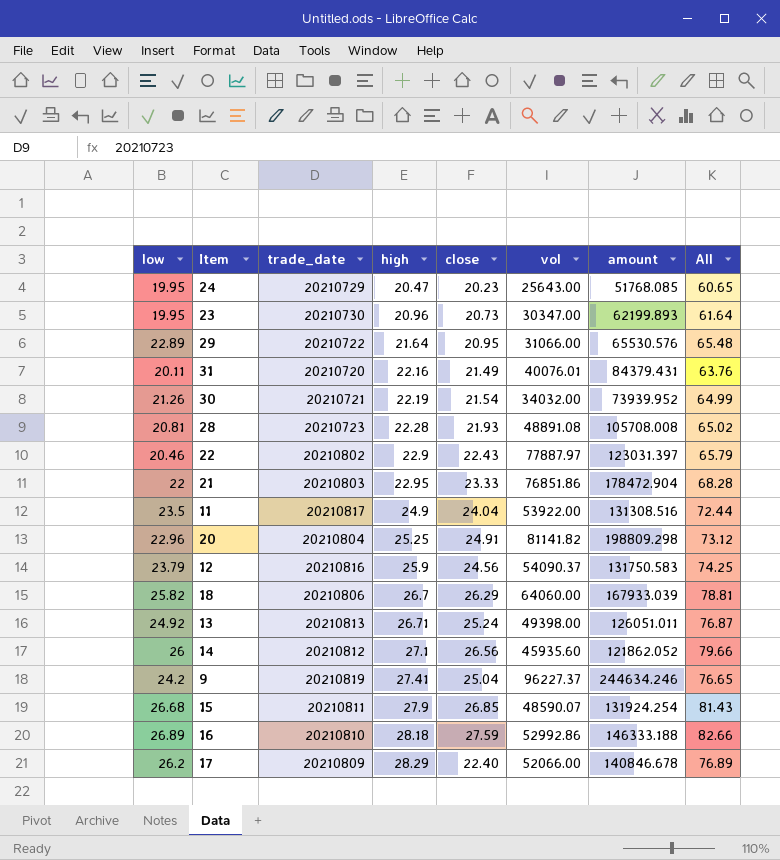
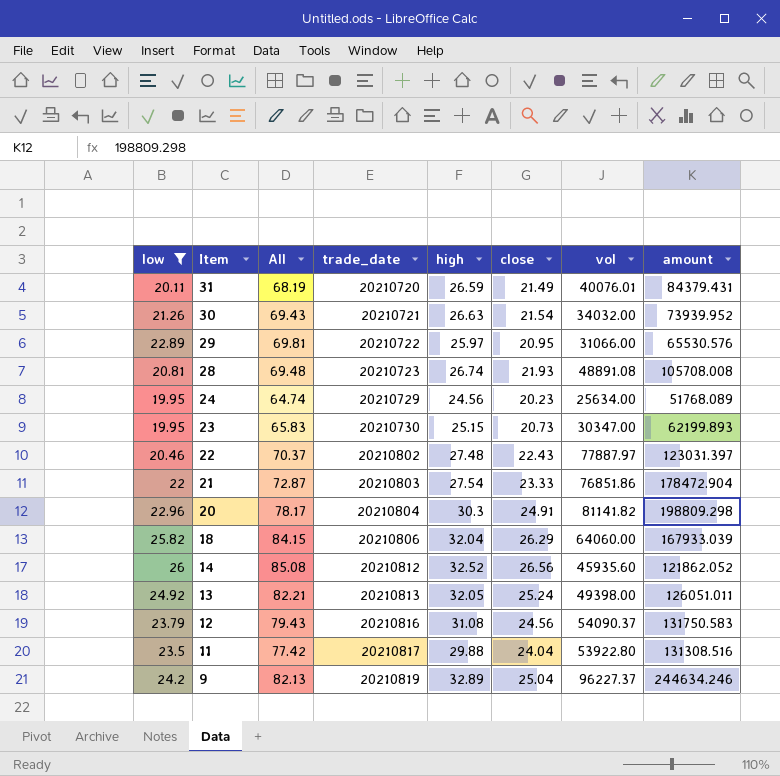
filter: none -> low <= 26
row order: high ascending -> Item descending
column All | position: 8 -> 3
31 | All: 63.76 -> 68.19
31 | high: 22.16 -> 26.59
30 | All: 64.99 -> 69.43
30 | high: 22.19 -> 26.63
29 | All: 65.48 -> 69.81
29 | high: 21.64 -> 25.97
28 | All: 65.02 -> 69.48
28 | high: 22.28 -> 26.74
24 | All: 60.65 -> 64.74
24 | high: 20.47 -> 24.56
24 | vol: 25643.00 -> 25634.00
24 | amount: 51768.085 -> 51768.089
23 | All: 61.64 -> 65.83
23 | high: 20.96 -> 25.15
22 | All: 65.79 -> 70.37
22 | high: 22.9 -> 27.48
21 | All: 68.28 -> 72.87
21 | high: 22.95 -> 27.54
20 | All: 73.12 -> 78.17
20 | high: 25.25 -> 30.3
18 | All: 78.81 -> 84.15
18 | high: 26.7 -> 32.04
14 | All: 79.66 -> 85.08
14 | high: 27.1 -> 32.52
13 | All: 76.87 -> 82.21
13 | high: 26.71 -> 32.05
12 | All: 74.25 -> 79.43
12 | high: 25.9 -> 31.08
11 | All: 72.44 -> 77.42
11 | high: 24.9 -> 29.88
11 | vol: 53922.00 -> 53922.80
9 | All: 76.65 -> 82.13
9 | high: 27.41 -> 32.89

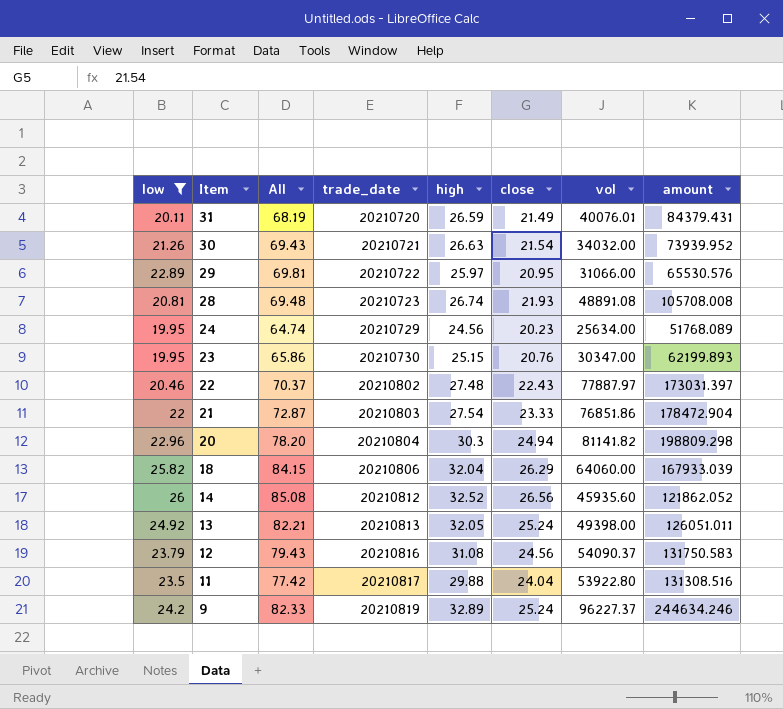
23 | All: 65.83 -> 65.86
23 | close: 20.73 -> 20.76
22 | amount: 123031.397 -> 173031.397
20 | All: 78.17 -> 78.20
20 | close: 24.91 -> 24.94
9 | All: 82.13 -> 82.33
9 | close: 25.04 -> 25.24

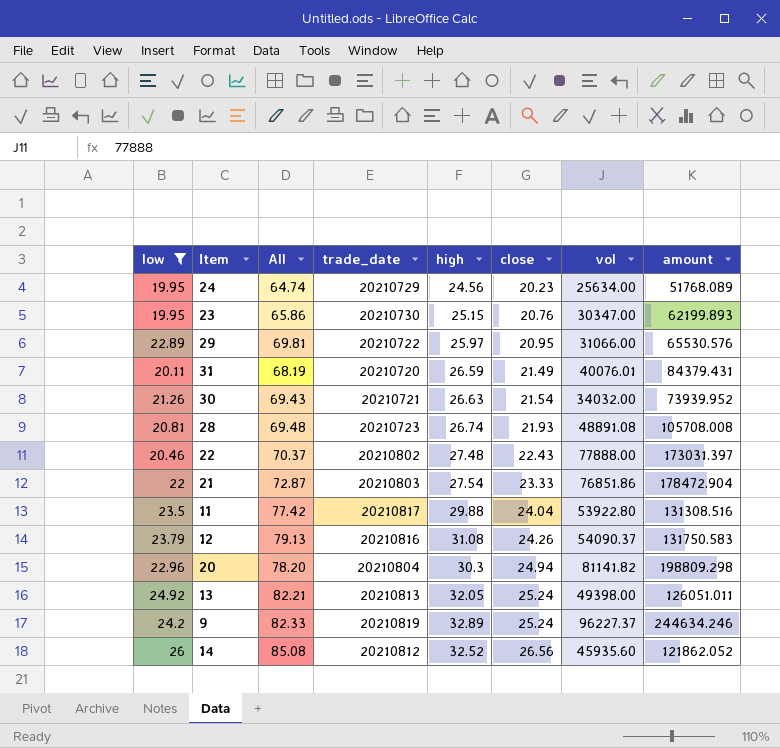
row order: Item descending -> close ascending
row 18: 25.82 | 84.15 | 20210806 | 32.04 | 26.29 | 64060.00 | 167933.039 -> none
22 | vol: 77887.97 -> 77888.00
12 | All: 79.43 -> 79.13
12 | close: 24.56 -> 24.26

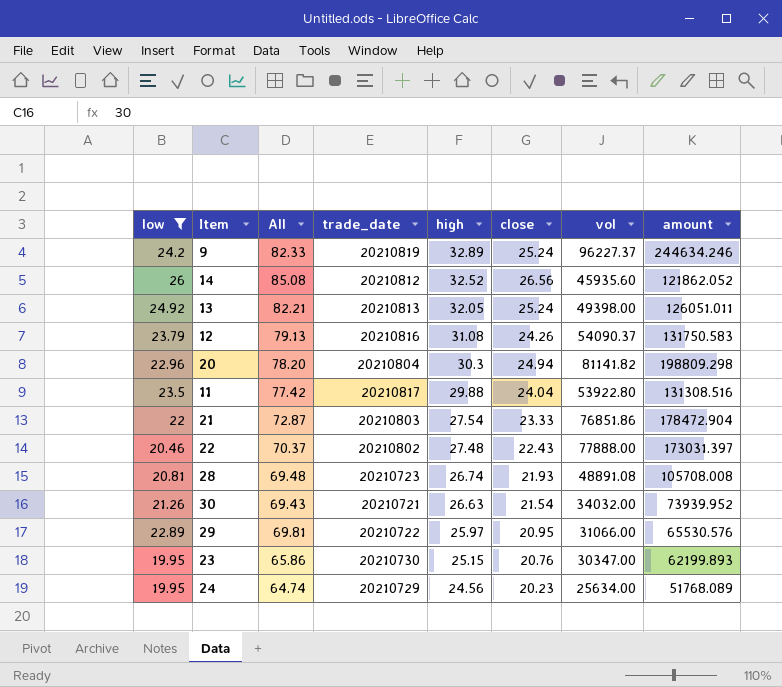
row order: close ascending -> high descending
row 31: 20.11 | 68.19 | 20210720 | 26.59 | 21.49 | 40076.01 | 84379.431 -> none

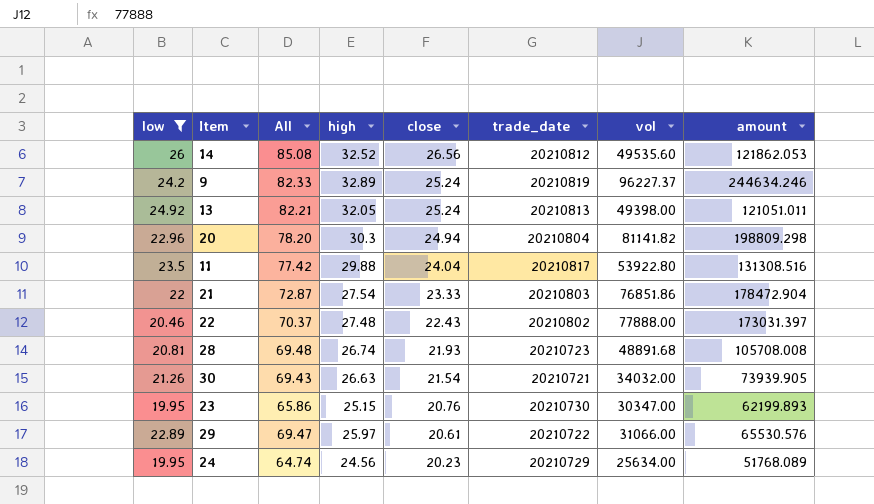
row order: high descending -> close descending
column trade_date | position: 4 -> 6
row 12: 23.79 | 79.13 | 20210816 | 31.08 | 24.26 | 54090.37 | 131750.583 -> none
14 | vol: 45935.60 -> 49535.60
14 | amount: 121862.052 -> 121862.053
13 | amount: 126051.011 -> 121051.011
28 | vol: 48891.08 -> 48891.68
30 | amount: 73939.952 -> 73939.905
29 | All: 69.81 -> 69.47
29 | close: 20.95 -> 20.61

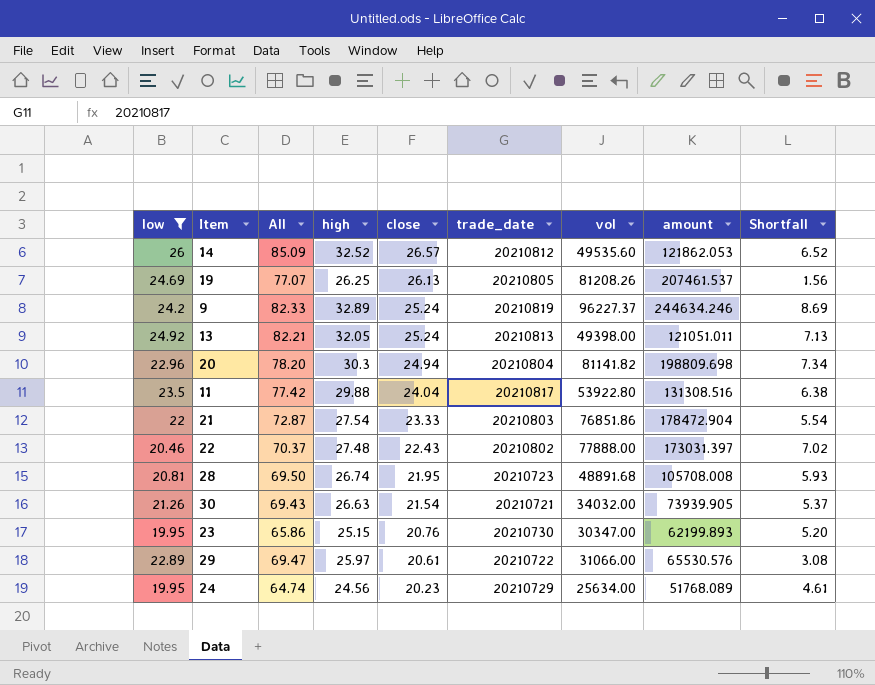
column Shortfall | formula: none -> [high] - [low]
14 | All: 85.08 -> 85.09
14 | close: 26.56 -> 26.57
row 19: none -> 24.69 | 77.07 | 26.25 | 26.13 | 20210805 | 81208.26 | 207461.537 | 1.56
20 | amount: 198809.298 -> 198809.698
28 | All: 69.48 -> 69.50
28 | close: 21.93 -> 21.95

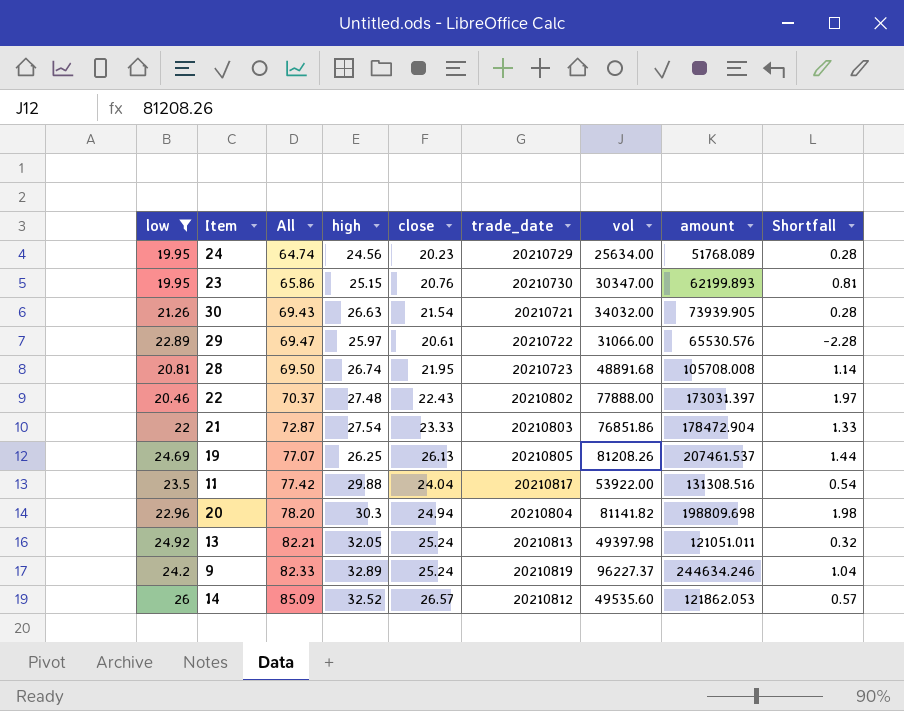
row order: close descending -> All ascending
column Shortfall | formula: [high] - [low] -> [close] - [low]
11 | vol: 53922.80 -> 53922.00
13 | vol: 49398.00 -> 49397.98

